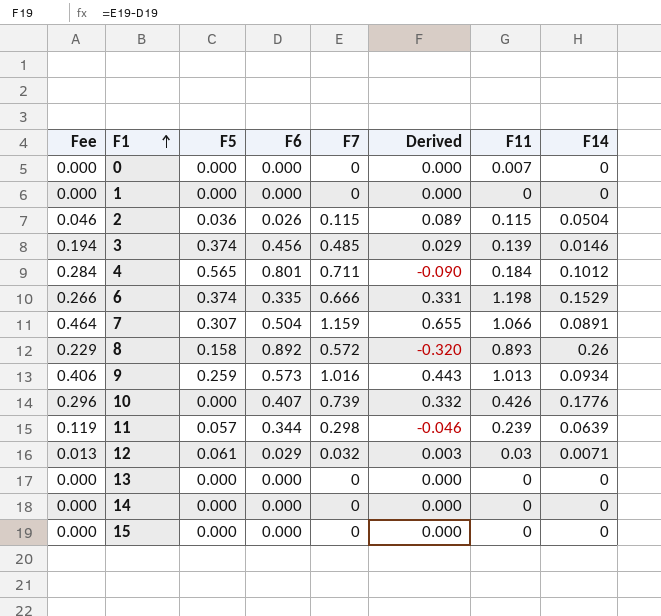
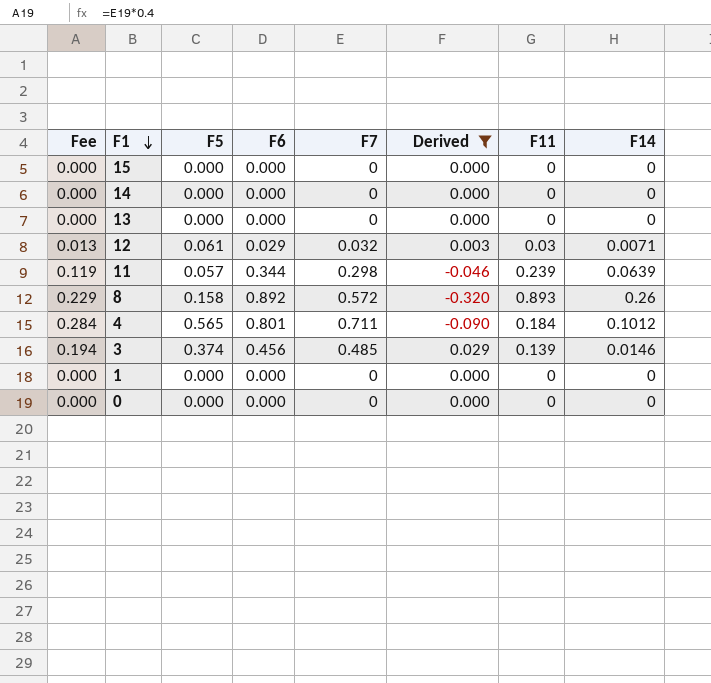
filter: none -> Derived <= 0.029
row order: F1 ascending -> F1 descending
0 | F11: 0.007 -> 0

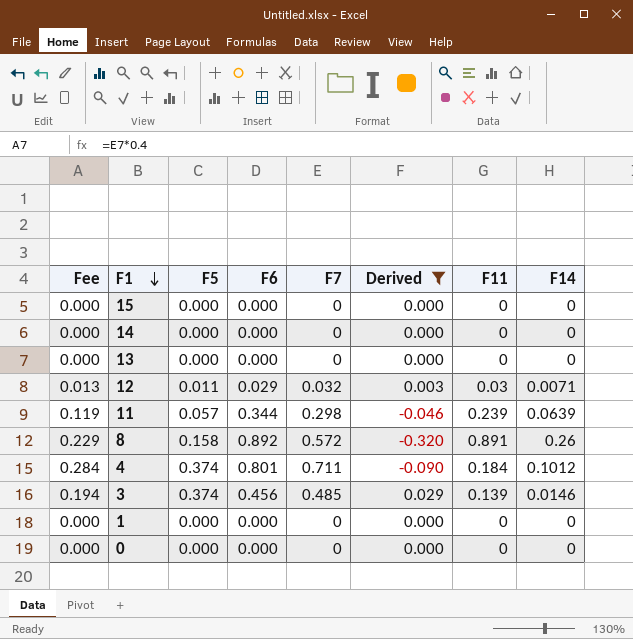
12 | F5: 0.061 -> 0.011
8 | F11: 0.893 -> 0.891
4 | F5: 0.565 -> 0.374

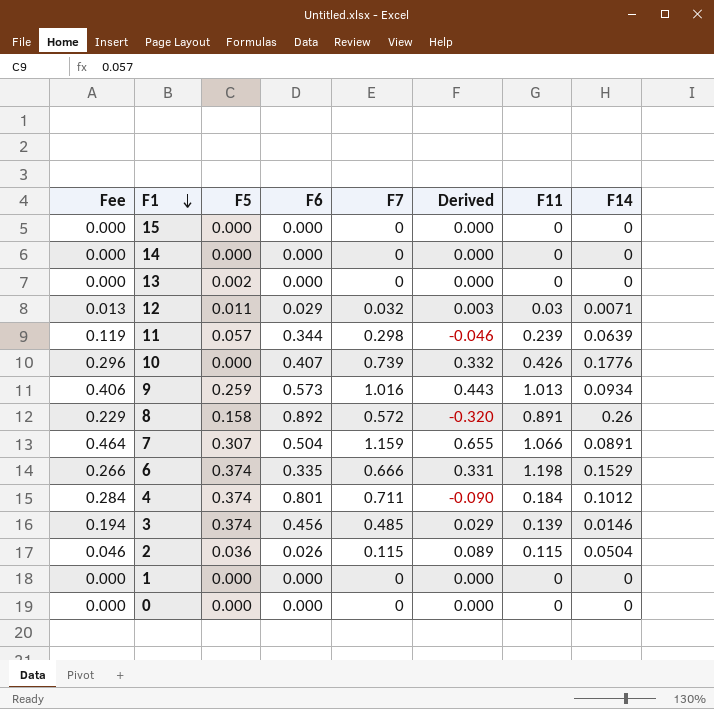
filter: Derived <= 0.029 -> none
13 | F5: 0.000 -> 0.002

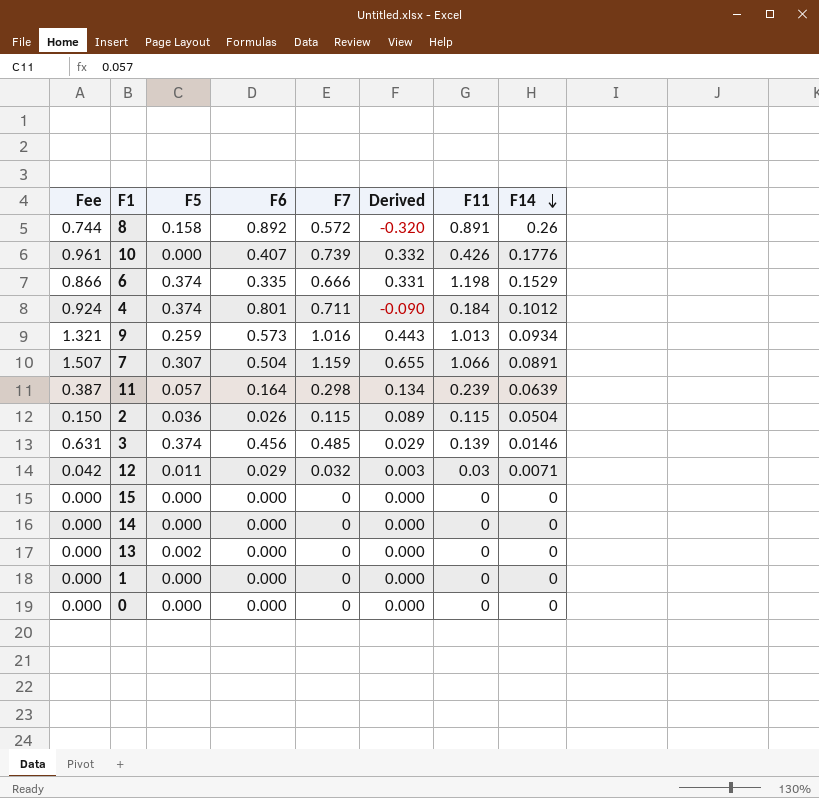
row order: F1 descending -> F14 descending
column Fee | formula: [F7] * 0.4 -> [F7] * 1.3
11 | F6: 0.344 -> 0.164
11 | Derived: -0.046 -> 0.134

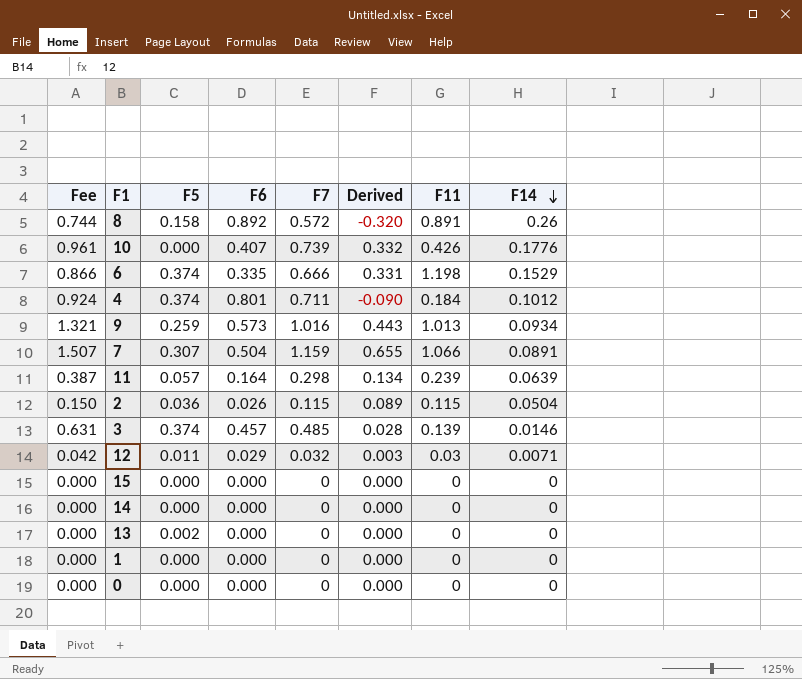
3 | F6: 0.456 -> 0.457
3 | Derived: 0.029 -> 0.028

